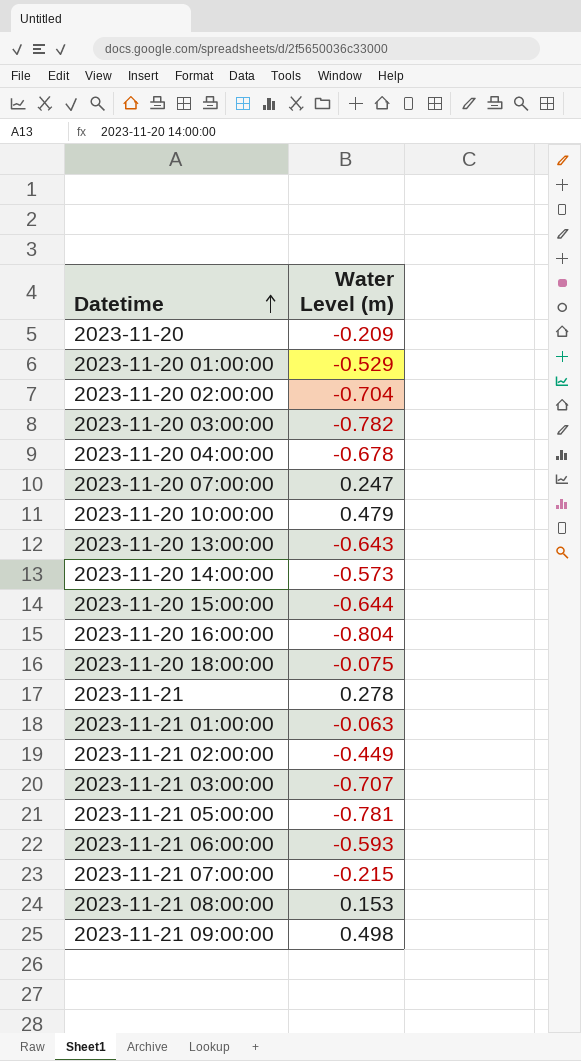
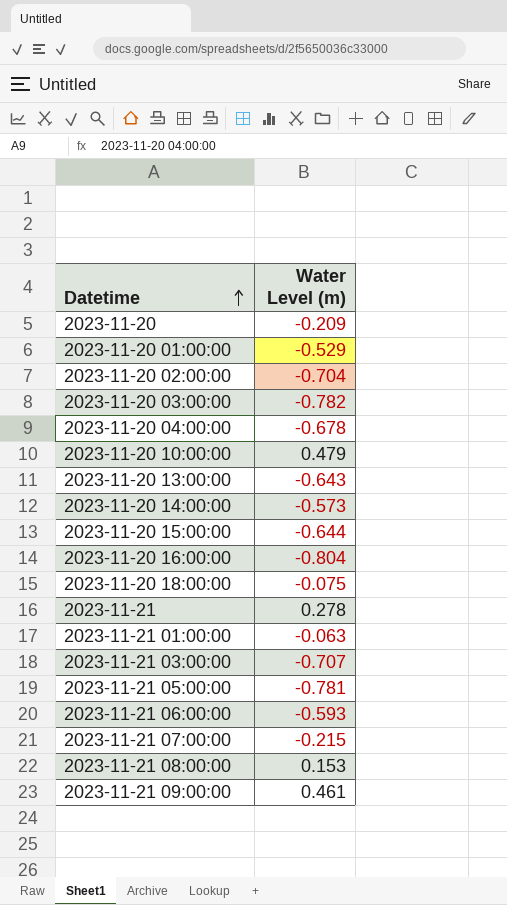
row 2023-11-20 07:00:00: 0.247 -> none
row 2023-11-21 02:00:00: -0.449 -> none
2023-11-21 09:00:00 | Water Level (m): 0.498 -> 0.461

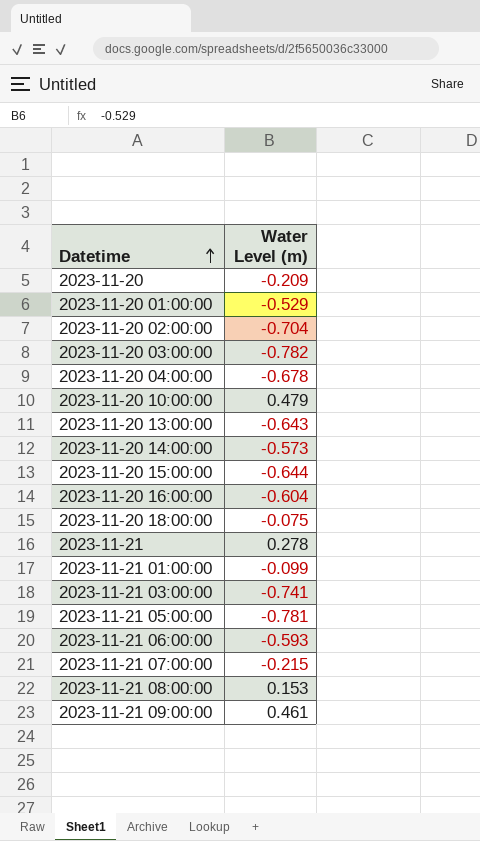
2023-11-20 16:00:00 | Water Level (m): -0.804 -> -0.604
2023-11-21 01:00:00 | Water Level (m): -0.063 -> -0.099
2023-11-21 03:00:00 | Water Level (m): -0.707 -> -0.741

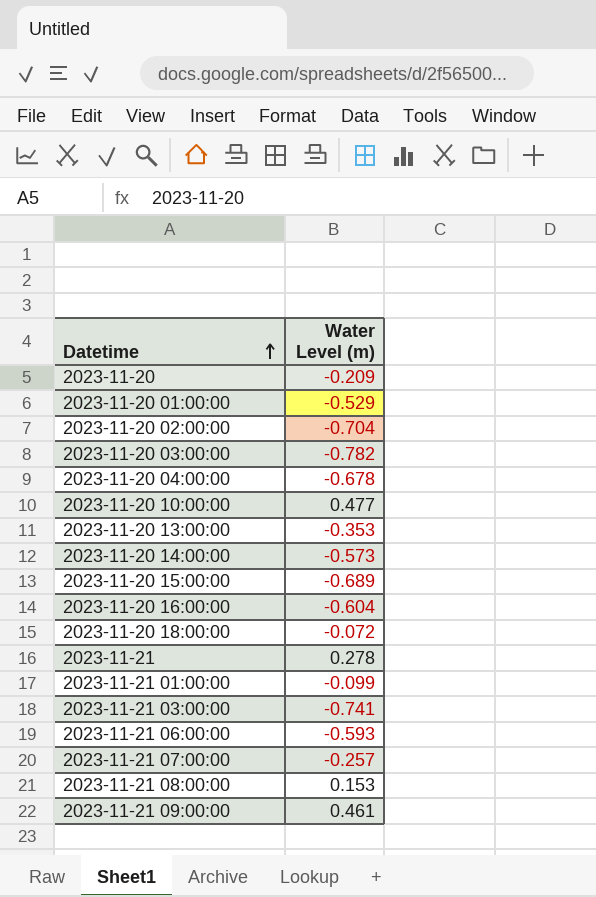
row 2023-11-21 05:00:00: -0.781 -> none
2023-11-20 10:00:00 | Water Level (m): 0.479 -> 0.477
2023-11-20 13:00:00 | Water Level (m): -0.643 -> -0.353
2023-11-20 15:00:00 | Water Level (m): -0.644 -> -0.689
2023-11-20 18:00:00 | Water Level (m): -0.075 -> -0.072
2023-11-21 07:00:00 | Water Level (m): -0.215 -> -0.257

